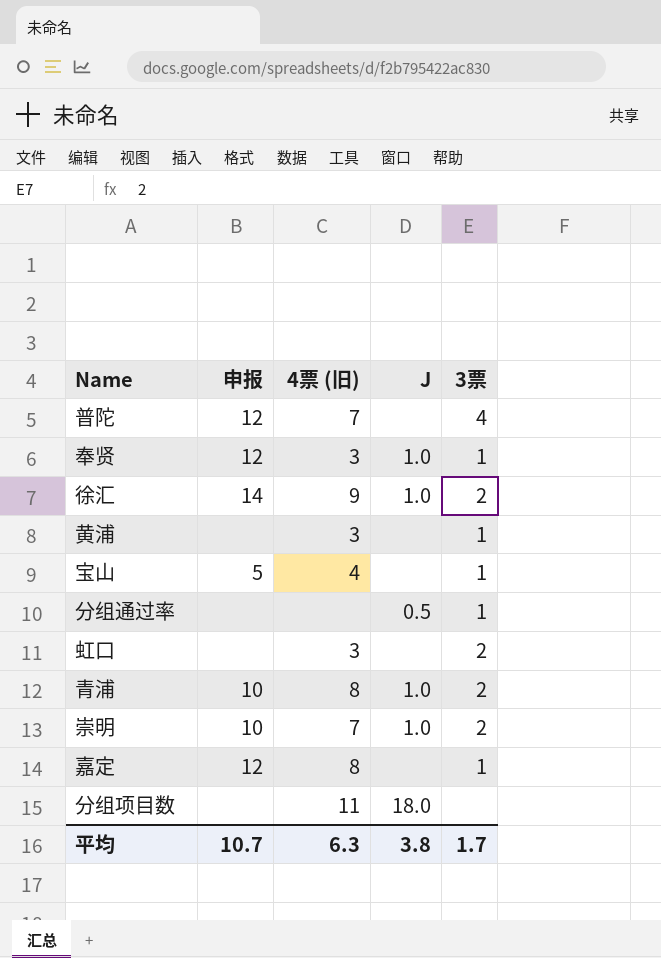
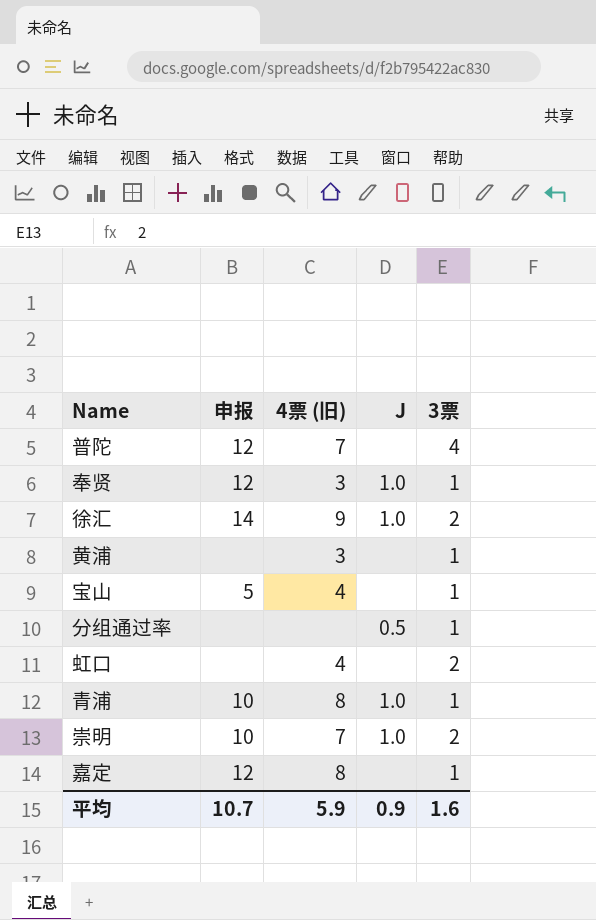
row 分组项目数: none | 11 | 18.0 | none -> none
虹口 | 4票 (旧): 3 -> 4
青浦 | 3票: 2 -> 1
平均 | 4票 (旧): 6.3 -> 5.9
平均 | J: 3.8 -> 0.9
平均 | 3票: 1.7 -> 1.6

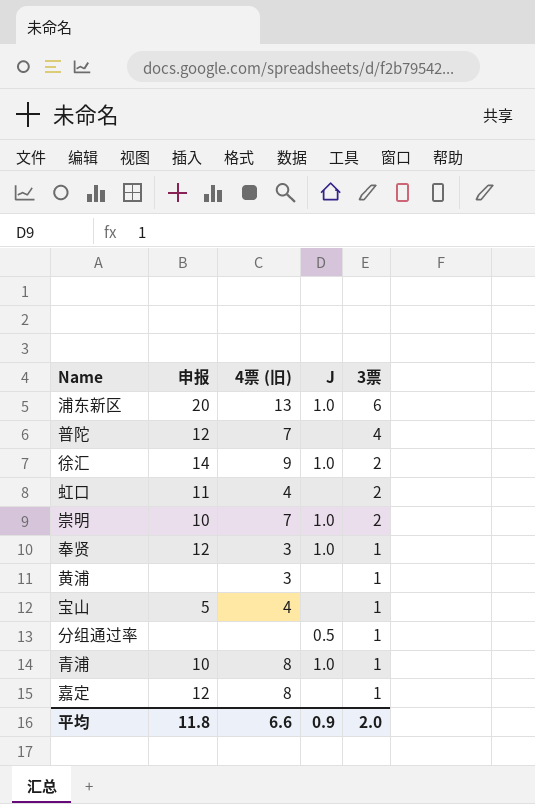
row order: none -> 3票 descending
row 浦东新区: none -> 20 | 13 | 1.0 | 6
虹口 | 申报: none -> 11
平均 | 申报: 10.7 -> 11.8
平均 | 4票 (旧): 5.9 -> 6.6
平均 | 3票: 1.6 -> 2.0

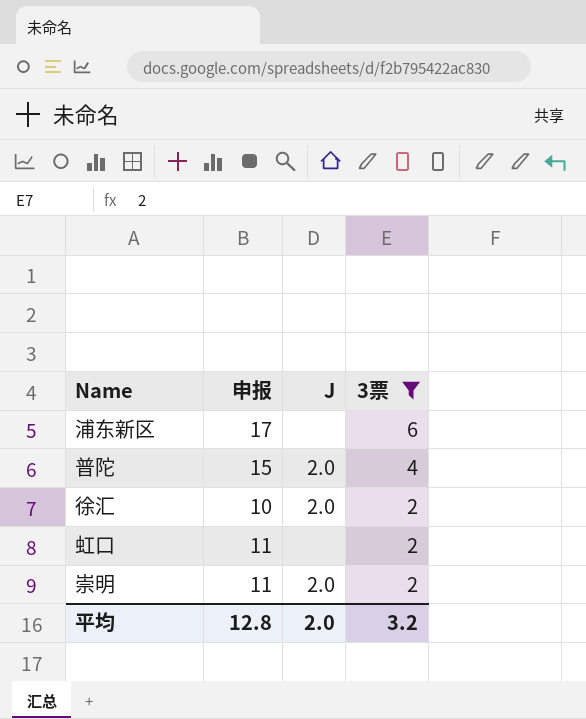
filter: none -> 3票 != 1
column 4票 (旧) | position: 3 -> none
浦东新区 | 申报: 20 -> 17
浦东新区 | J: 1.0 -> none
普陀 | 申报: 12 -> 15
普陀 | J: none -> 2.0
徐汇 | 申报: 14 -> 10
徐汇 | J: 1.0 -> 2.0
崇明 | 申报: 10 -> 11
崇明 | J: 1.0 -> 2.0
平均 | 申报: 11.8 -> 12.8
平均 | J: 0.9 -> 2.0
平均 | 3票: 2.0 -> 3.2

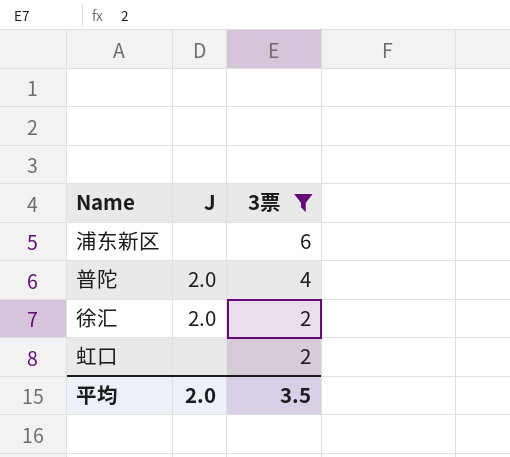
column 申报 | position: 2 -> none
row 崇明: 11 | 2.0 | 2 -> none
平均 | 3票: 3.2 -> 3.5

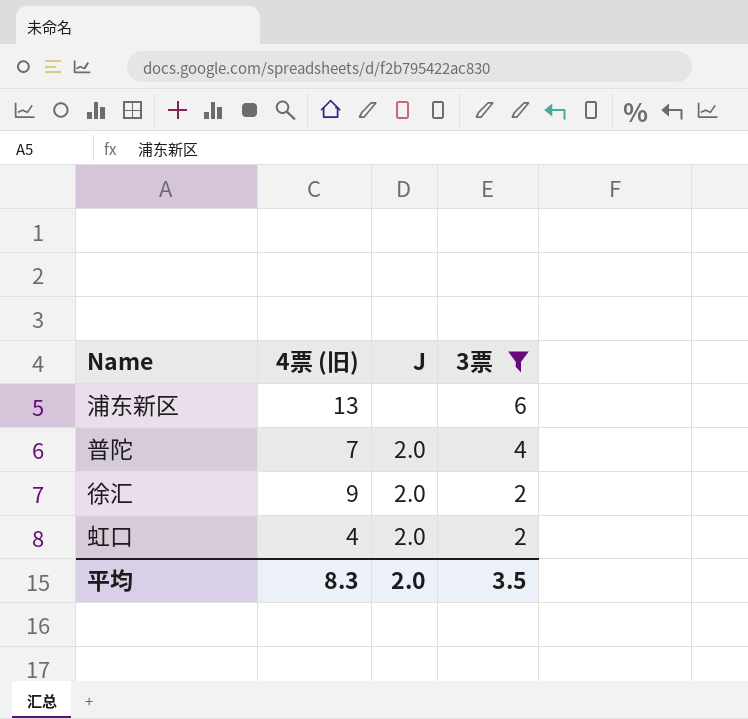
column 4票 (旧) | position: none -> 2
虹口 | J: none -> 2.0

